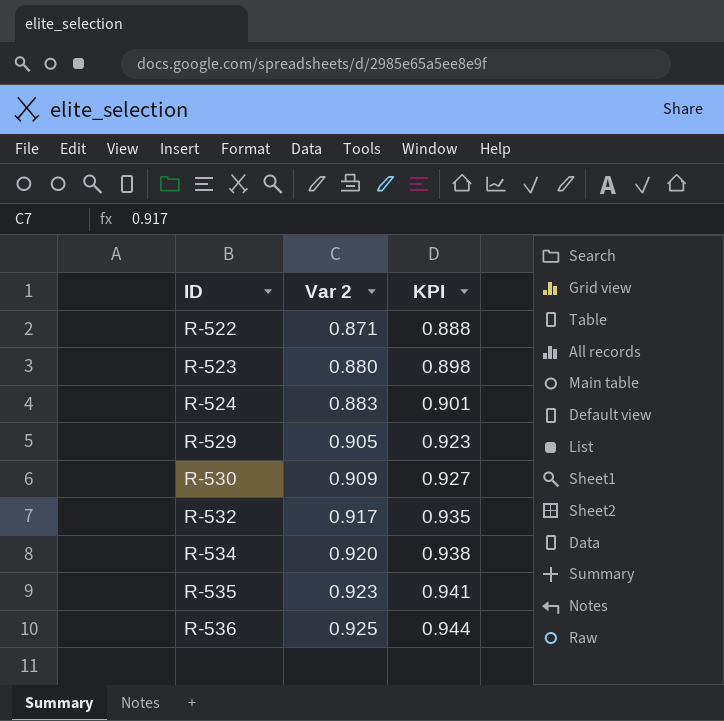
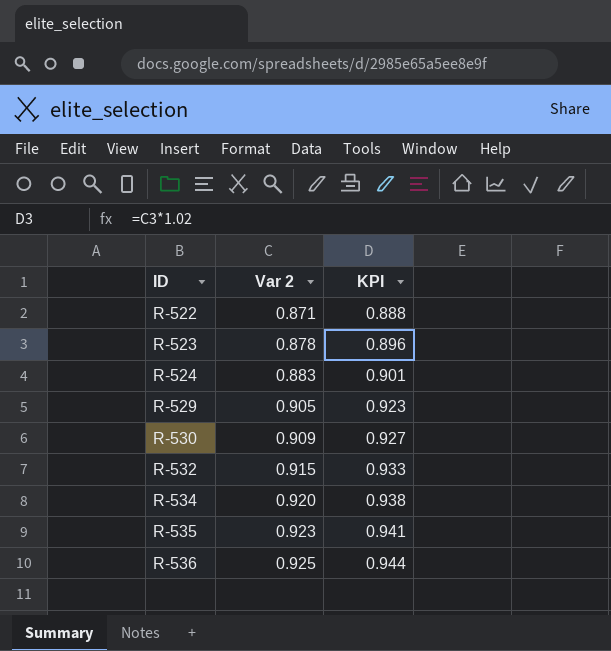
R-523 | Var 2: 0.880 -> 0.878
R-523 | KPI: 0.898 -> 0.896
R-532 | Var 2: 0.917 -> 0.915
R-532 | KPI: 0.935 -> 0.933

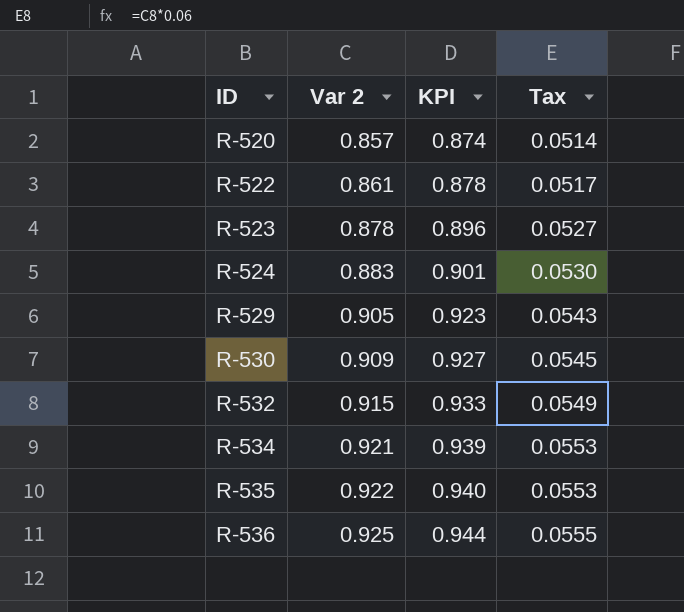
column Tax | formula: none -> [Var 2] * 0.06
row R-520: none -> 0.857 | 0.874 | 0.0514
R-522 | Var 2: 0.871 -> 0.861
R-522 | KPI: 0.888 -> 0.878
R-534 | Var 2: 0.920 -> 0.921
R-534 | KPI: 0.938 -> 0.939
R-535 | Var 2: 0.923 -> 0.922
R-535 | KPI: 0.941 -> 0.940

